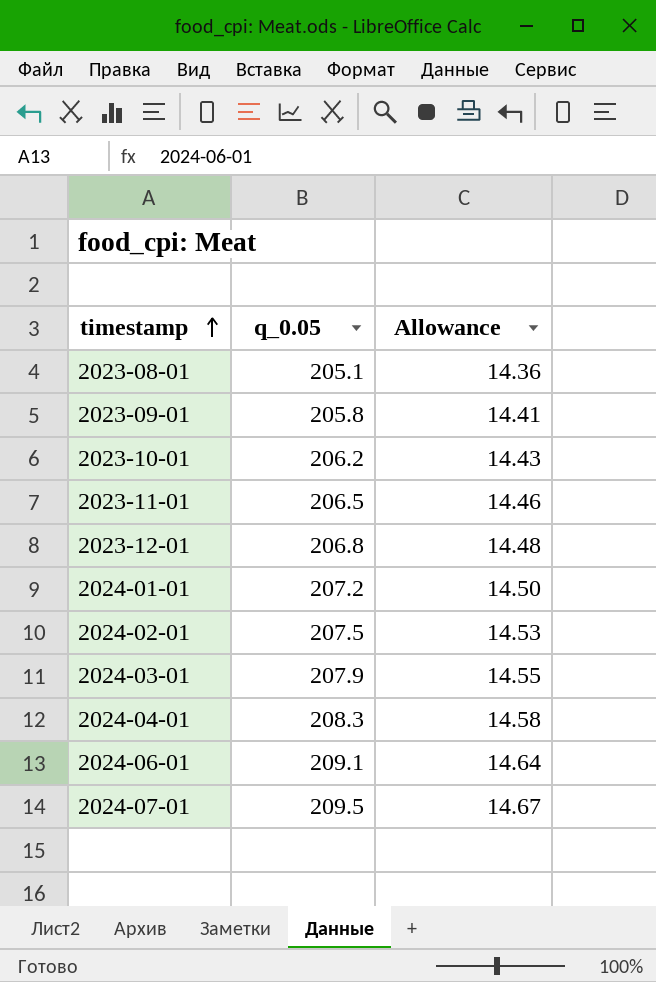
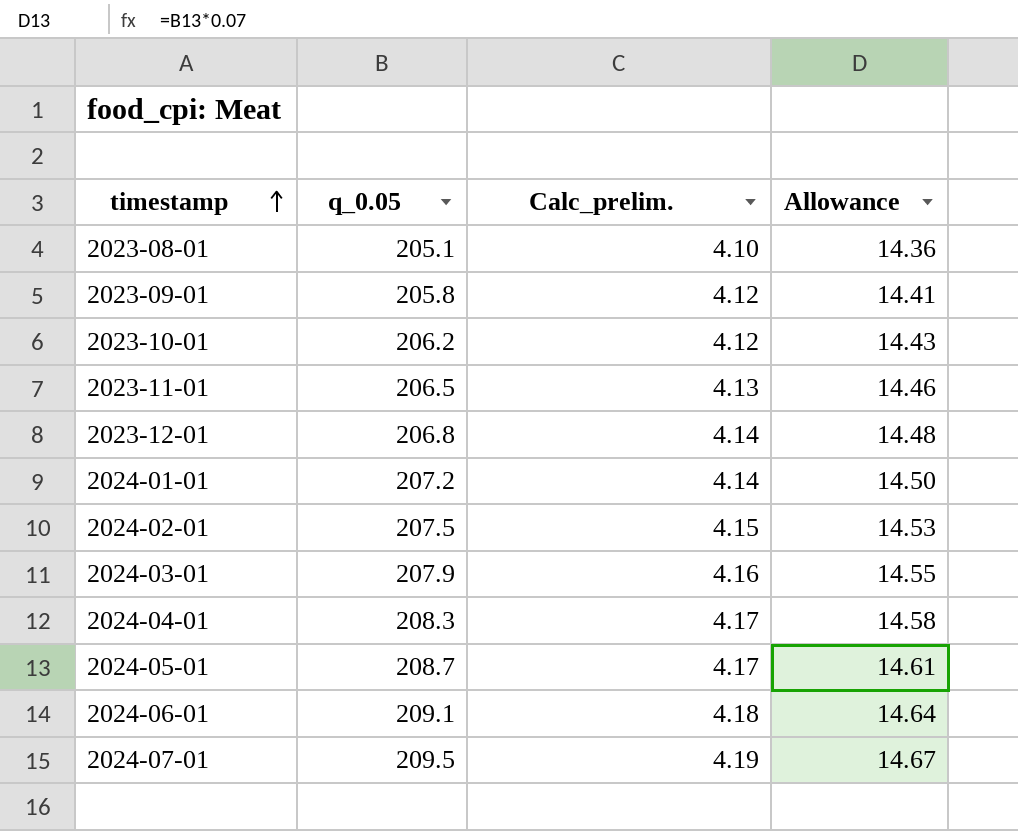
column Calc_prelim. | formula: none -> [q_0.05] * 0.02
row 2024-05-01: none -> 208.7 | 4.17 | 14.61

